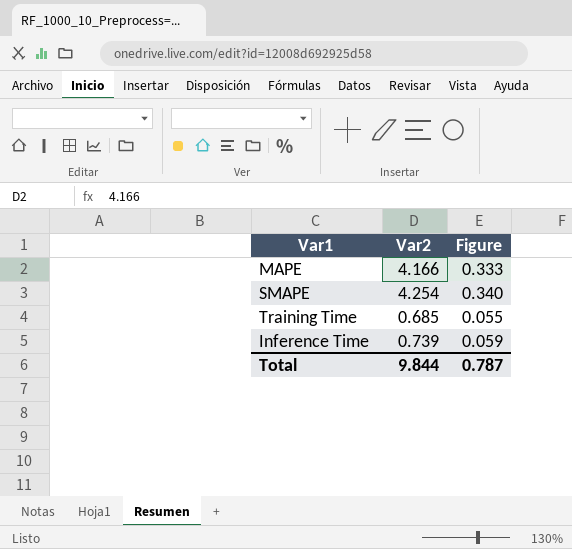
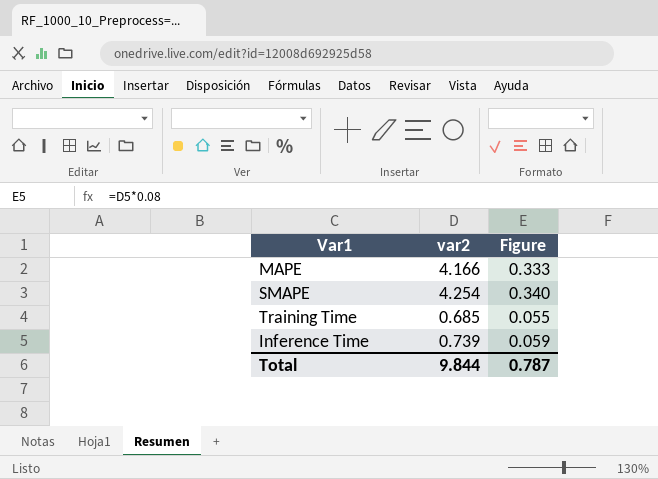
column name: Var2 -> var2

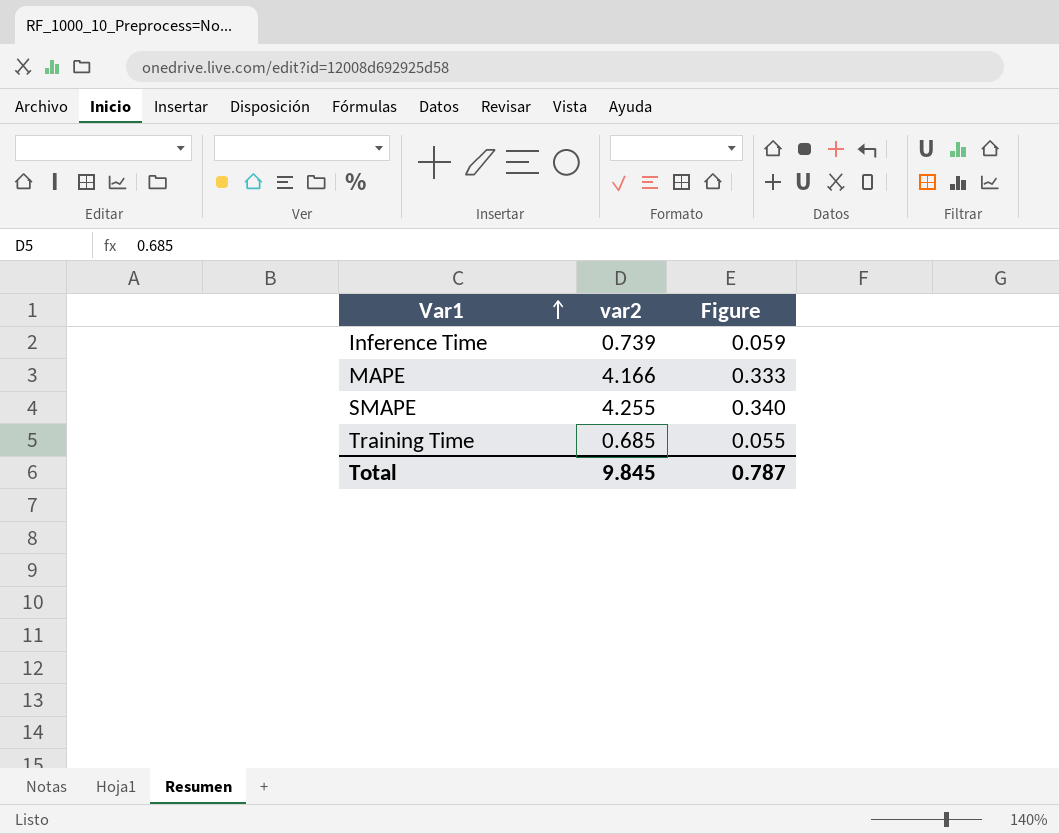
row order: none -> Var1 ascending
SMAPE | var2: 4.254 -> 4.255
Total | var2: 9.844 -> 9.845

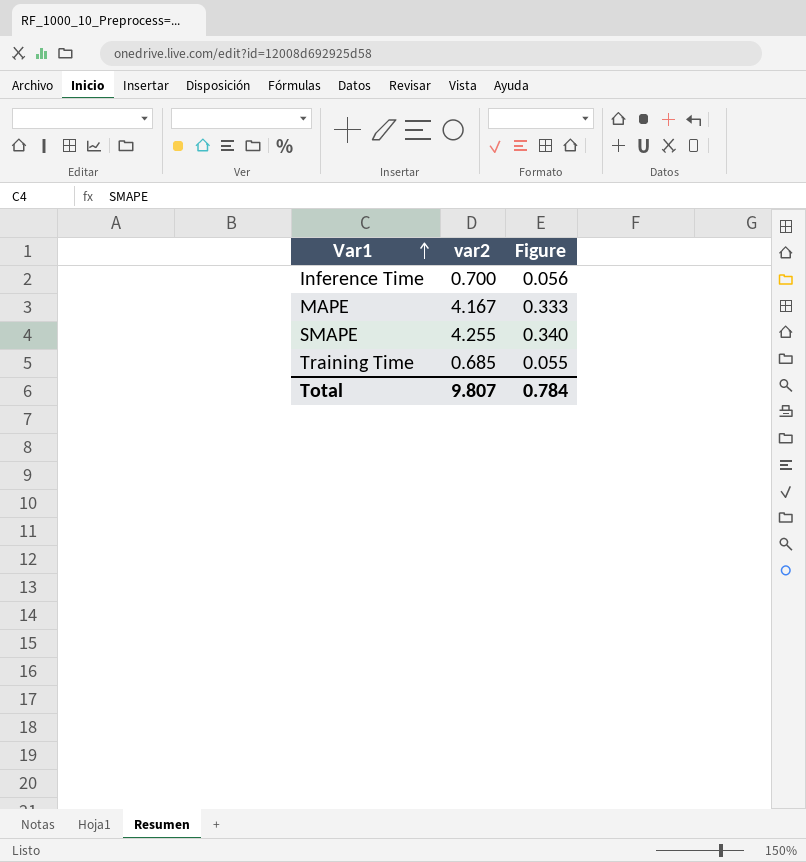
Inference Time | var2: 0.739 -> 0.700
Inference Time | Figure: 0.059 -> 0.056
MAPE | var2: 4.166 -> 4.167
Total | var2: 9.845 -> 9.807
Total | Figure: 0.787 -> 0.784

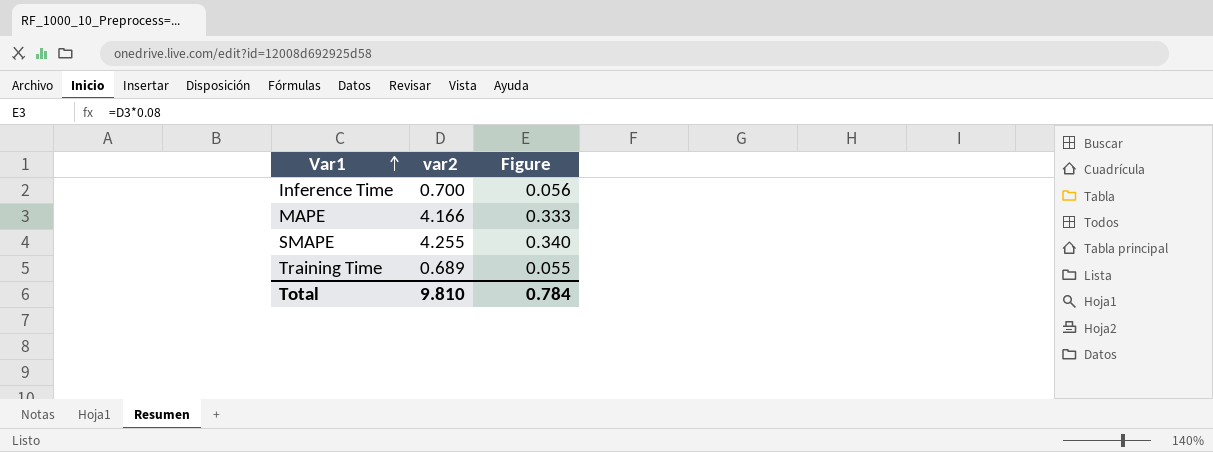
MAPE | var2: 4.167 -> 4.166
Training Time | var2: 0.685 -> 0.689
Total | var2: 9.807 -> 9.810

